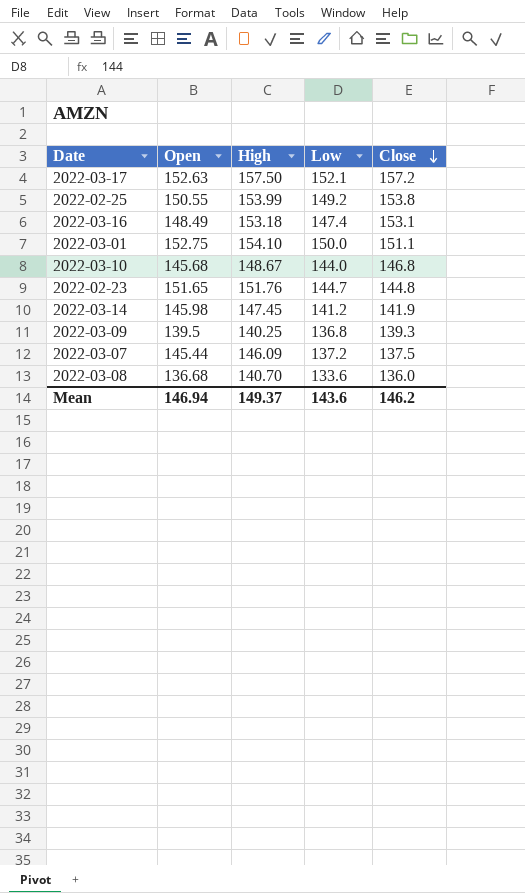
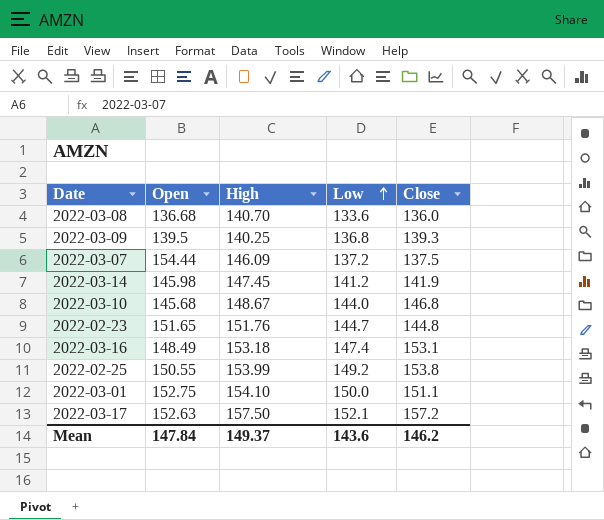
row order: Close descending -> Low ascending
2022-03-07 | Open: 145.44 -> 154.44
Mean | Open: 146.94 -> 147.84

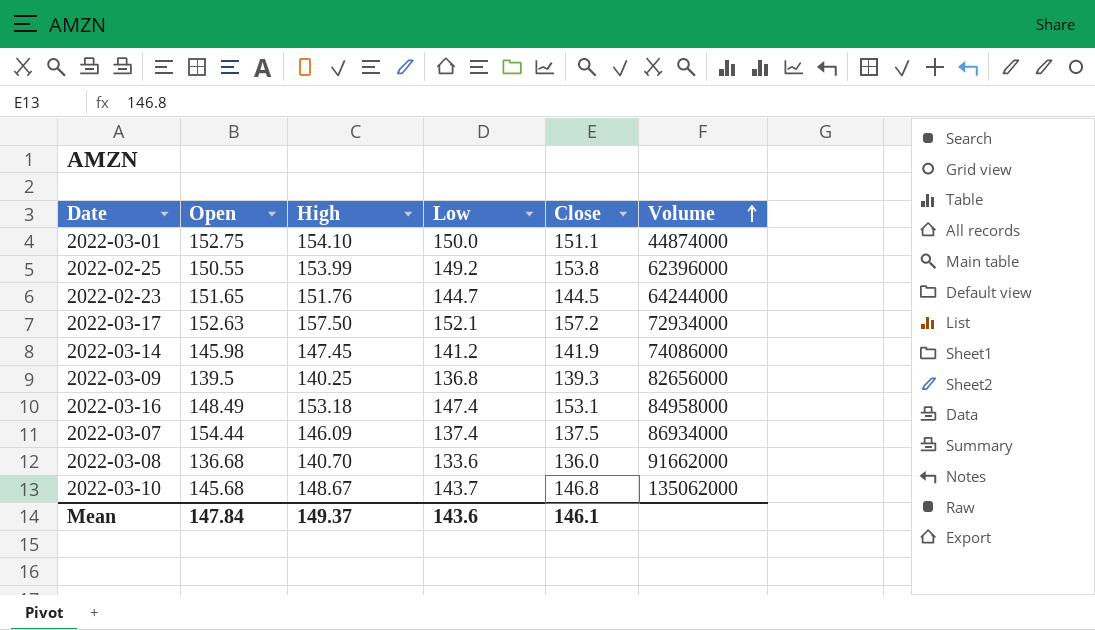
row order: Low ascending -> Volume ascending
column Volume | position: none -> 6
2022-02-23 | Close: 144.8 -> 144.5
2022-03-07 | Low: 137.2 -> 137.4
2022-03-10 | Low: 144.0 -> 143.7
Mean | Close: 146.2 -> 146.1

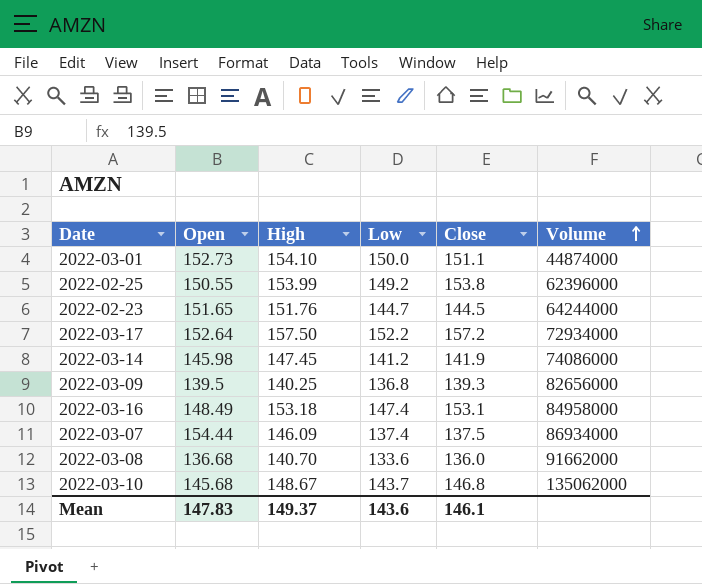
2022-03-01 | Open: 152.75 -> 152.73
2022-03-17 | Open: 152.63 -> 152.64
2022-03-17 | Low: 152.1 -> 152.2
Mean | Open: 147.84 -> 147.83

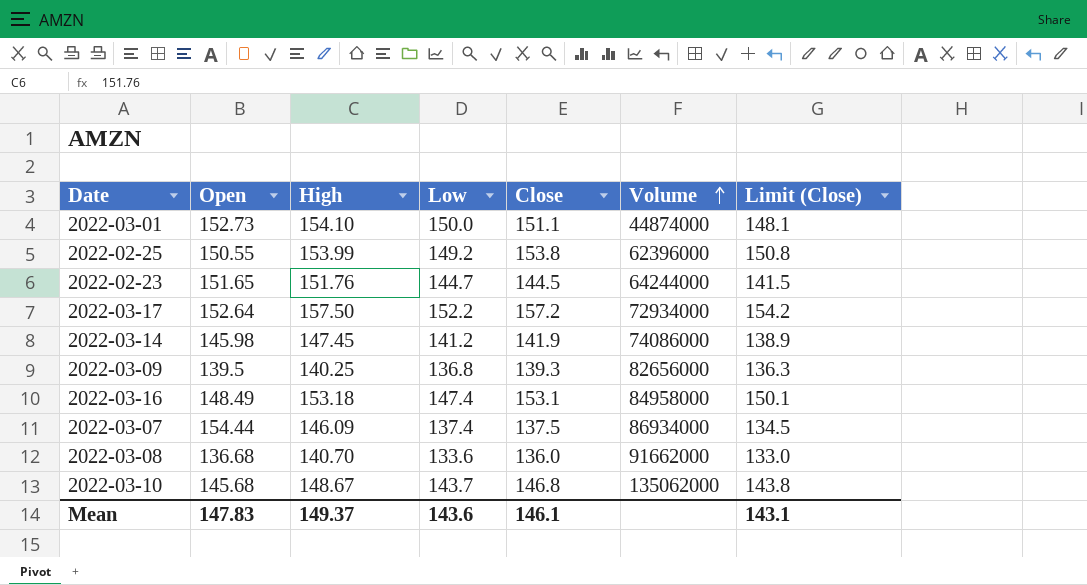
column Limit (Close) | formula: none -> [Close] - 3

